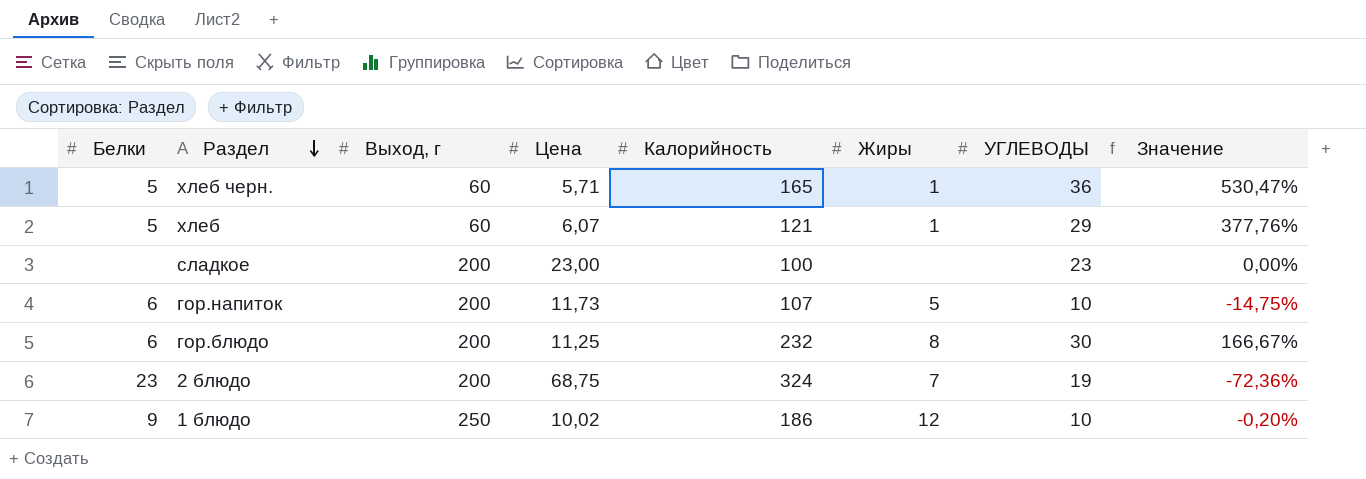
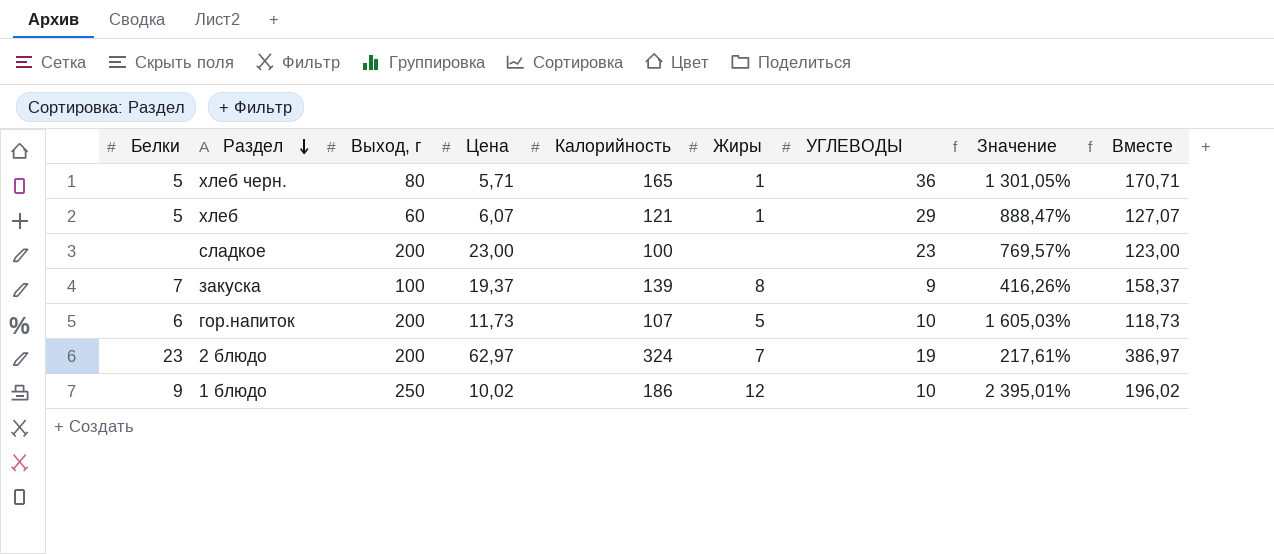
column Значение | formula: ([УГЛЕВОДЫ] - [Цена]) / [Цена] -> ([Выход, г] - [Цена]) / [Цена]
column Вместе | formula: none -> [Цена] + [Калорийность]
row гор.блюдо: 6 | 200 | 11,25 | 232 | 8 | 30 | 166,67% -> none
хлеб черн. | Выход, г: 60 -> 80
row закуска: none -> 7 | 100 | 19,37 | 139 | 8 | 9 | 416,26% | 158,37
2 блюдо | Цена: 68,75 -> 62,97

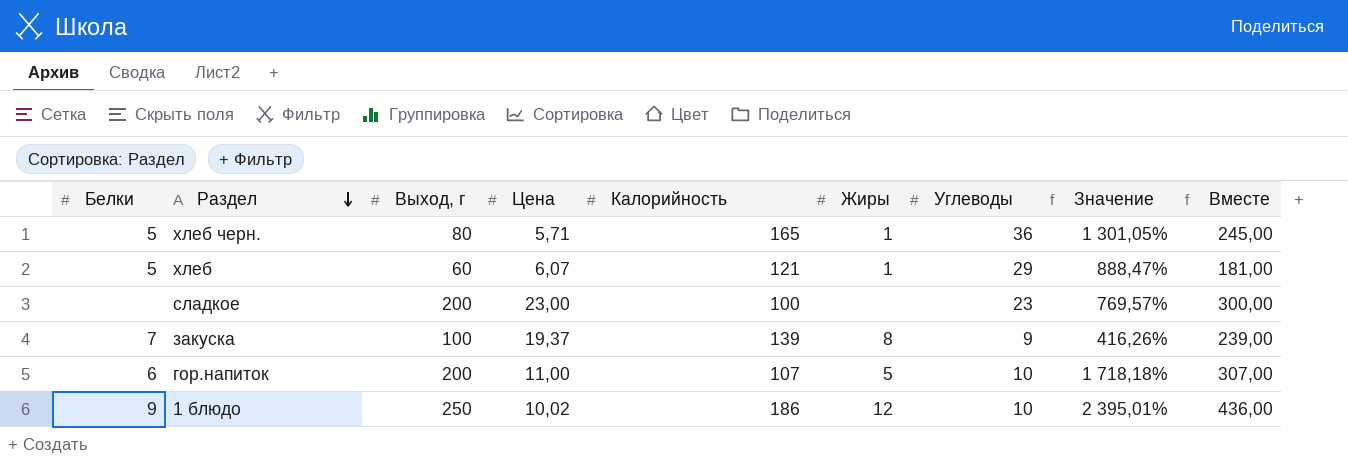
column name: УГЛЕВОДЫ -> Углеводы
column Вместе | formula: [Цена] + [Калорийность] -> [Выход, г] + [Калорийность]
row 2 блюдо: 23 | 200 | 62,97 | 324 | 7 | 19 | 217,61% | 386,97 -> none
гор.напиток | Цена: 11,73 -> 11,00
гор.напиток | Значение: 1 605,03% -> 1 718,18%

